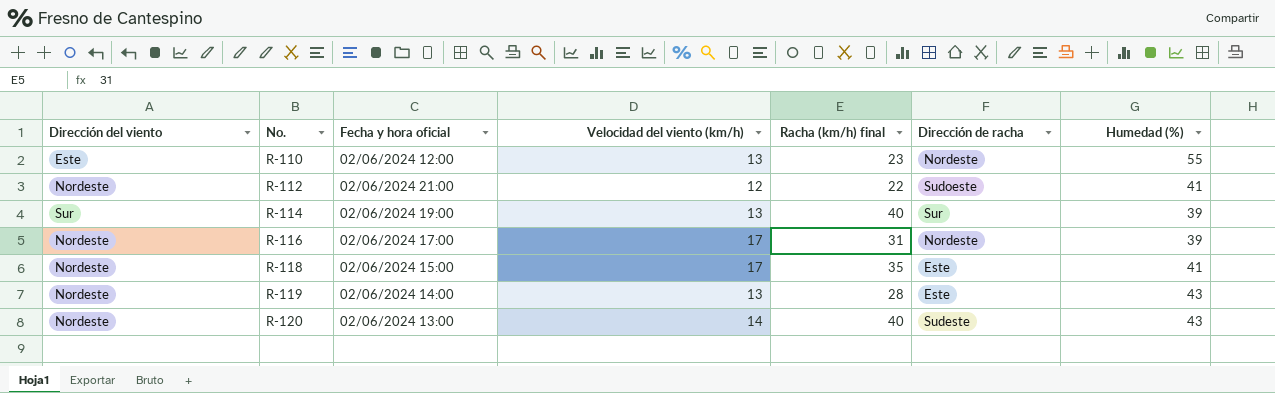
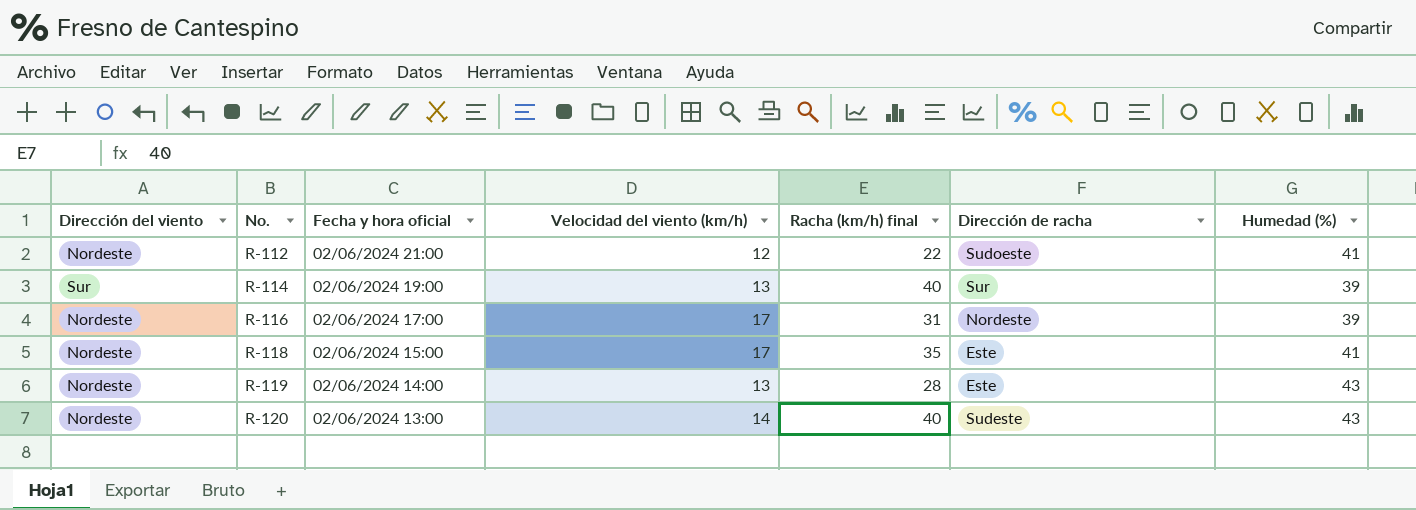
row R-110: Este | 02/06/2024 12:00 | 13 | 23 | Nordeste | 55 -> none

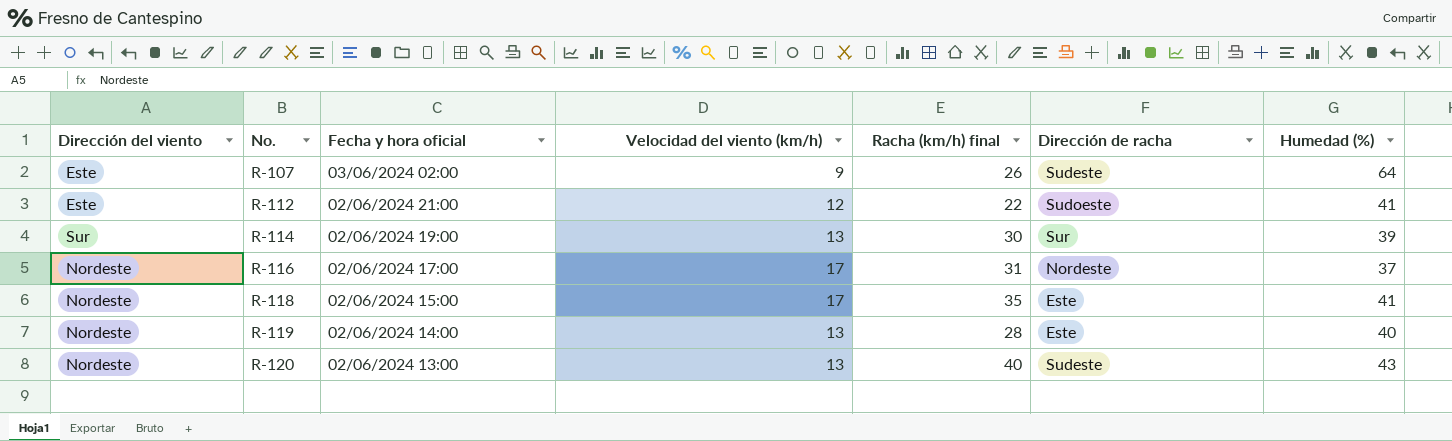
row R-107: none -> Este | 03/06/2024 02:00 | 9 | 26 | Sudeste | 64
R-112 | Dirección del viento: Nordeste -> Este
R-114 | Racha (km/h) final: 40 -> 30
R-116 | Humedad (%): 39 -> 37
R-119 | Humedad (%): 43 -> 40
R-120 | Velocidad del viento (km/h): 14 -> 13

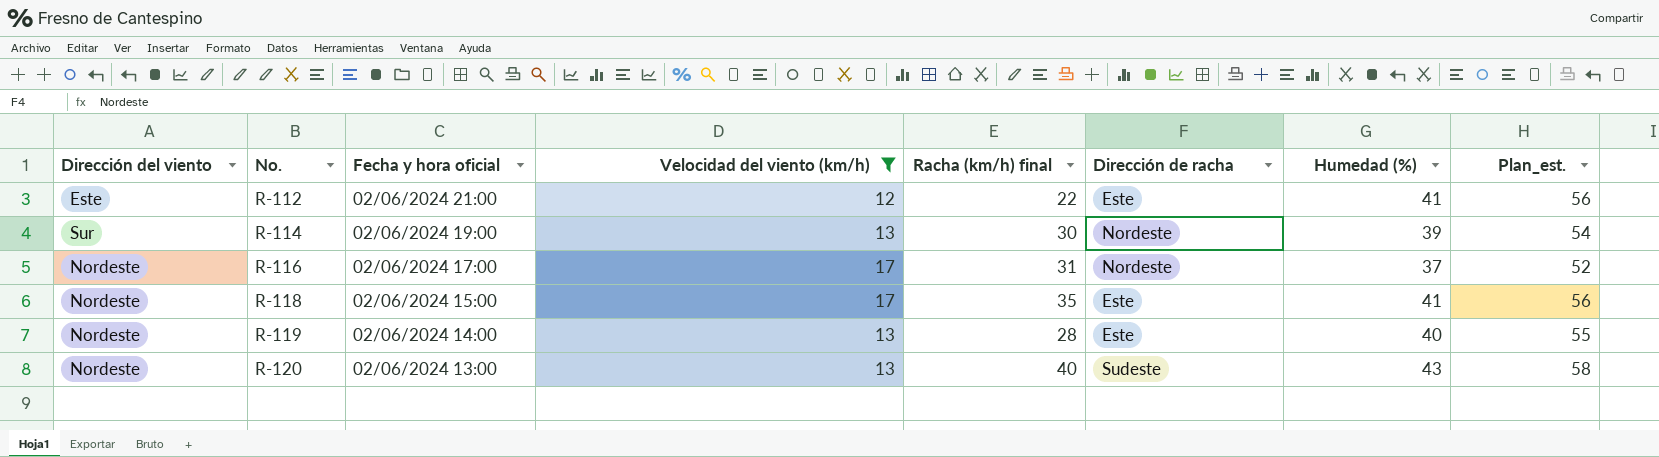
filter: none -> Velocidad del viento (km/h) != 9
column Plan_est. | formula: none -> [Humedad (%)] + 15
R-112 | Dirección de racha: Sudoeste -> Este
R-114 | Dirección de racha: Sur -> Nordeste

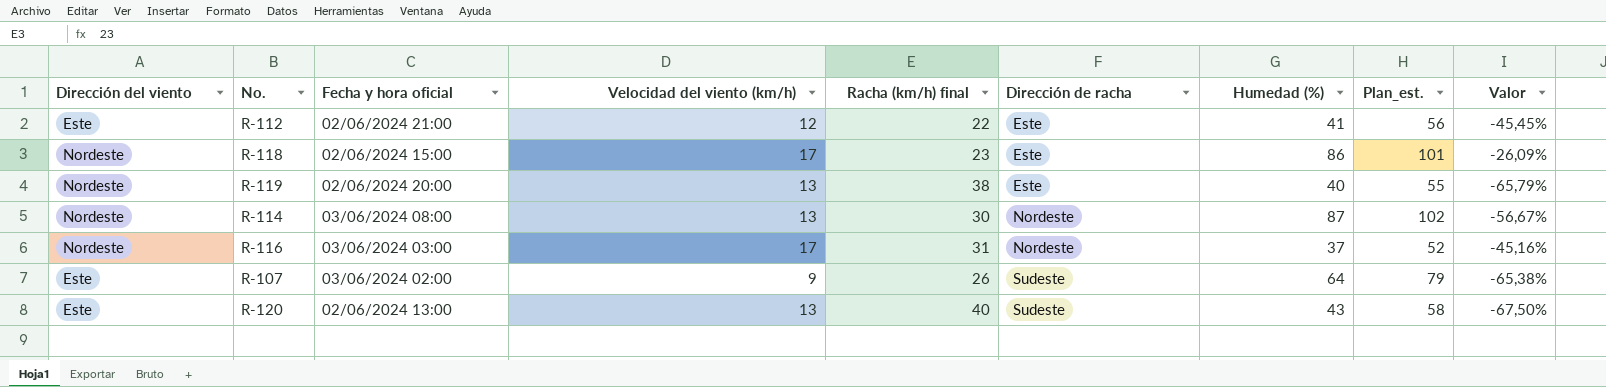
filter: Velocidad del viento (km/h) != 9 -> none
row order: No. ascending -> Dirección de racha ascending
column Valor | formula: none -> ([Velocidad del viento (km/h)] - [Racha (km/h) final]) / [Racha (km/h) final]
R-118 | Racha (km/h) final: 35 -> 23
R-118 | Humedad (%): 41 -> 86
R-118 | Plan_est.: 56 -> 101
R-119 | Fecha y hora oficial: 02/06/2024 14:00 -> 02/06/2024 20:00
R-119 | Racha (km/h) final: 28 -> 38
R-114 | Dirección del viento: Sur -> Nordeste
R-114 | Fecha y hora oficial: 02/06/2024 19:00 -> 03/06/2024 08:00
R-114 | Humedad (%): 39 -> 87
R-114 | Plan_est.: 54 -> 102
R-116 | Fecha y hora oficial: 02/06/2024 17:00 -> 03/06/2024 03:00
R-120 | Dirección del viento: Nordeste -> Este

